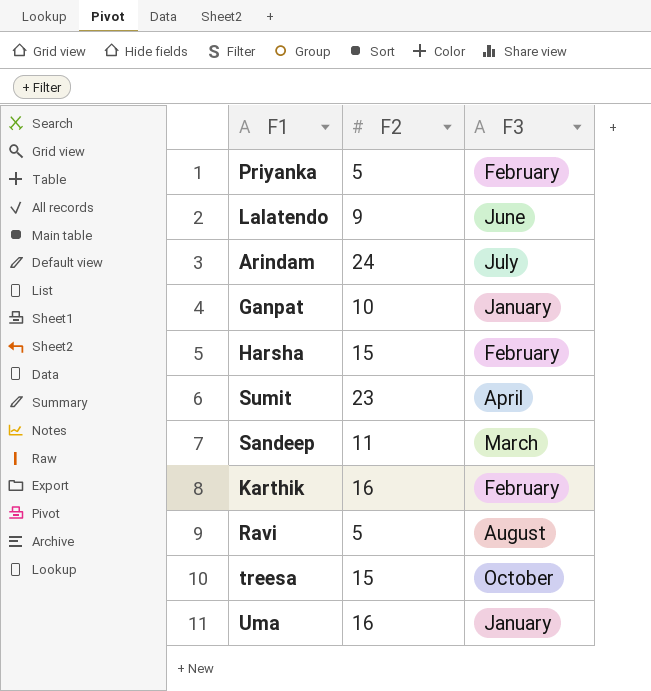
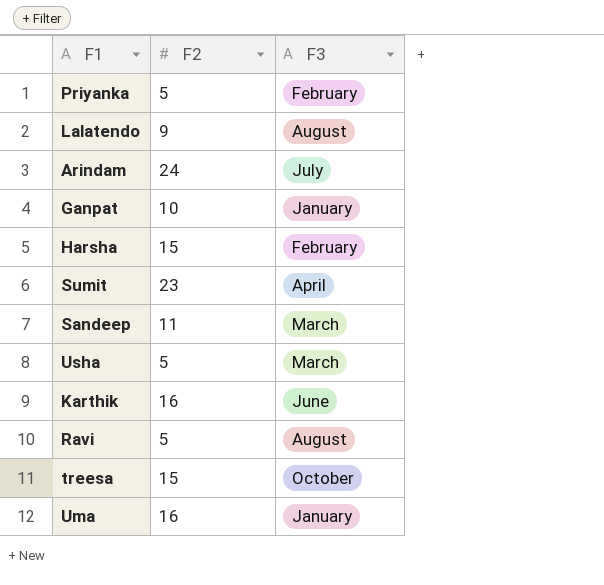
Lalatendo | F3: June -> August
row Usha: none -> 5 | March
Karthik | F3: February -> June

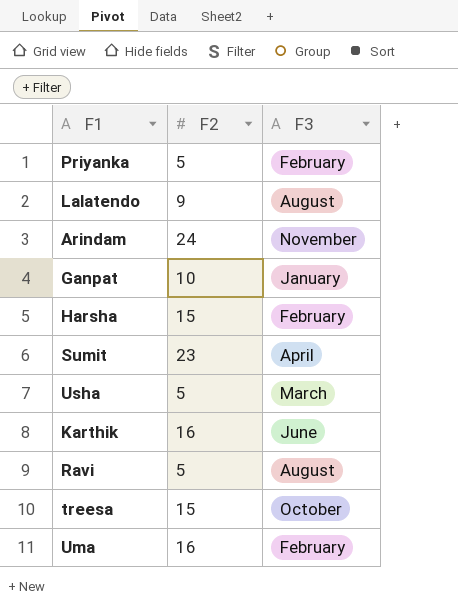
row Sandeep: 11 | March -> none
Arindam | F3: July -> November
Uma | F3: January -> February

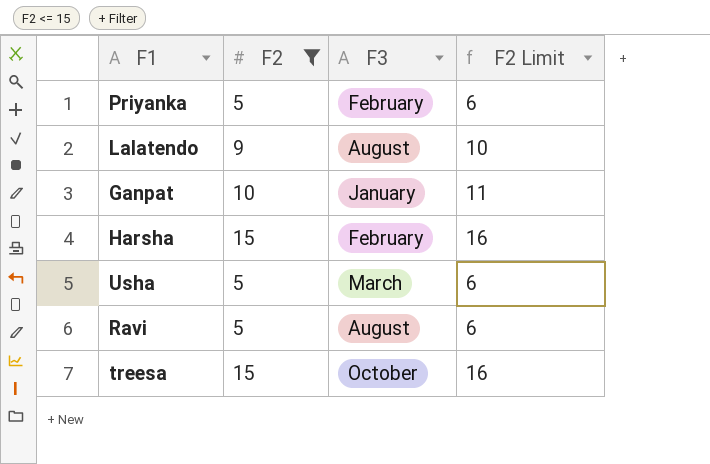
filter: none -> F2 <= 15
column F2 Limit | formula: none -> [F2] + 1

